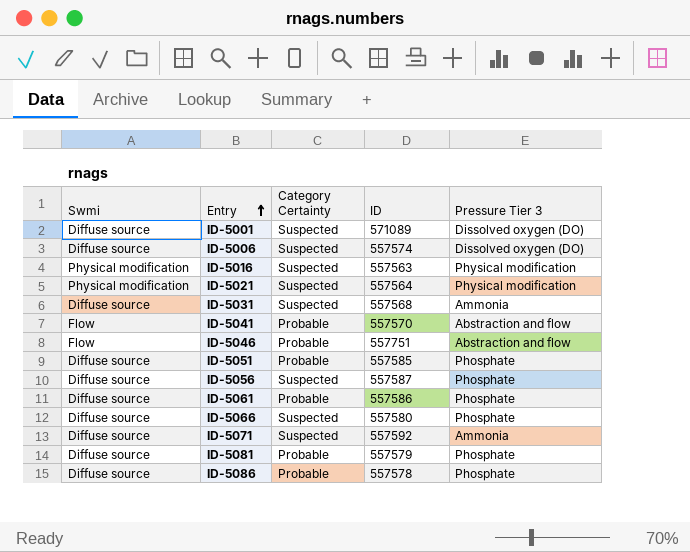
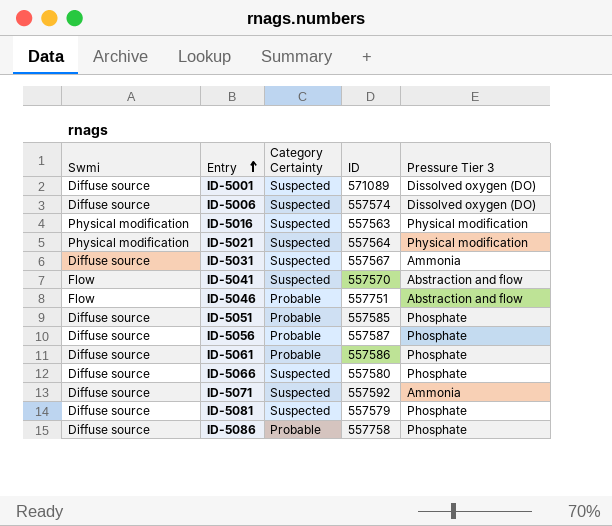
ID-5031 | ID: 557568 -> 557567
ID-5041 | Category Certainty: Probable -> Suspected
ID-5056 | Category Certainty: Suspected -> Probable
ID-5081 | Category Certainty: Probable -> Suspected
ID-5086 | ID: 557578 -> 557758

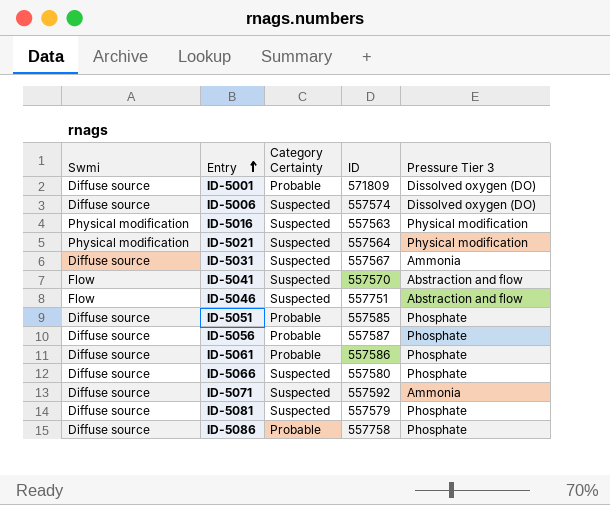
ID-5001 | Category Certainty: Suspected -> Probable
ID-5001 | ID: 571089 -> 571809
ID-5046 | Category Certainty: Probable -> Suspected

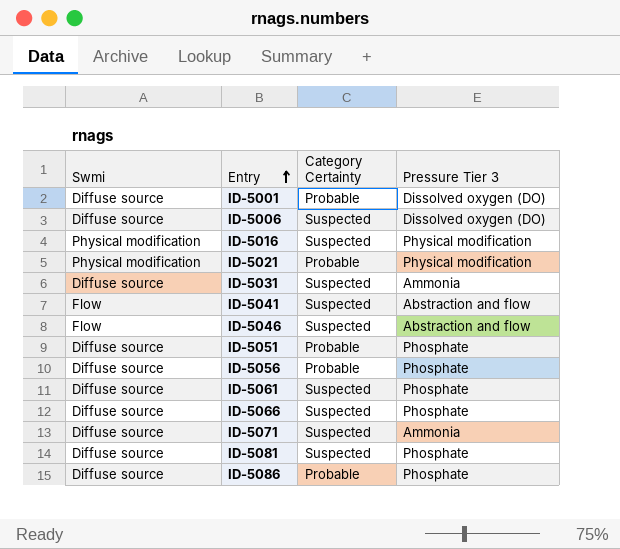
column ID | position: 4 -> none
ID-5021 | Category Certainty: Suspected -> Probable
ID-5061 | Category Certainty: Probable -> Suspected

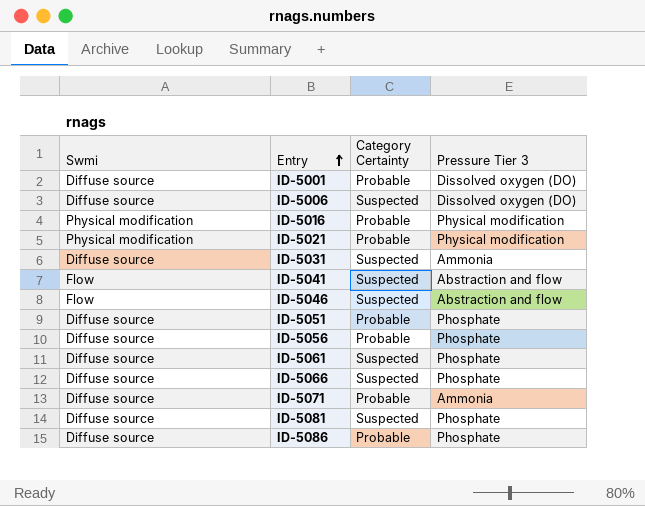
ID-5016 | Category Certainty: Suspected -> Probable
ID-5071 | Category Certainty: Suspected -> Probable

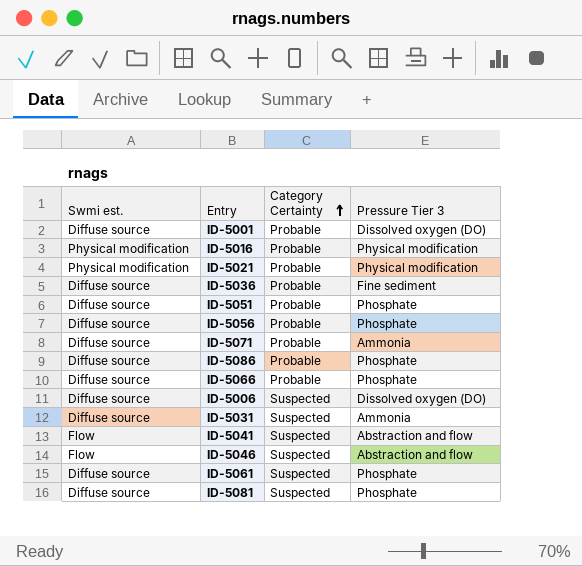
row order: Entry ascending -> Category Certainty ascending
column name: Swmi -> Swmi est.
row ID-5036: none -> Diffuse source | Probable | Fine sediment
ID-5066 | Category Certainty: Suspected -> Probable

